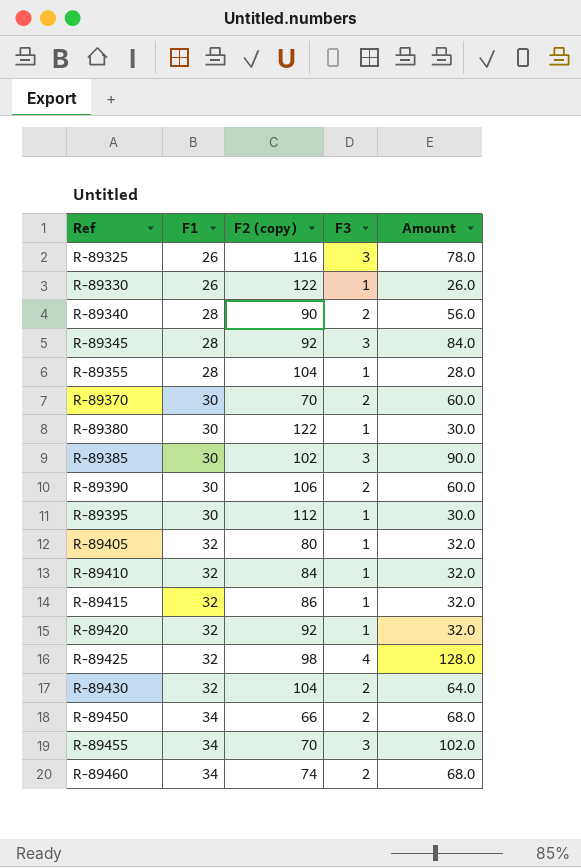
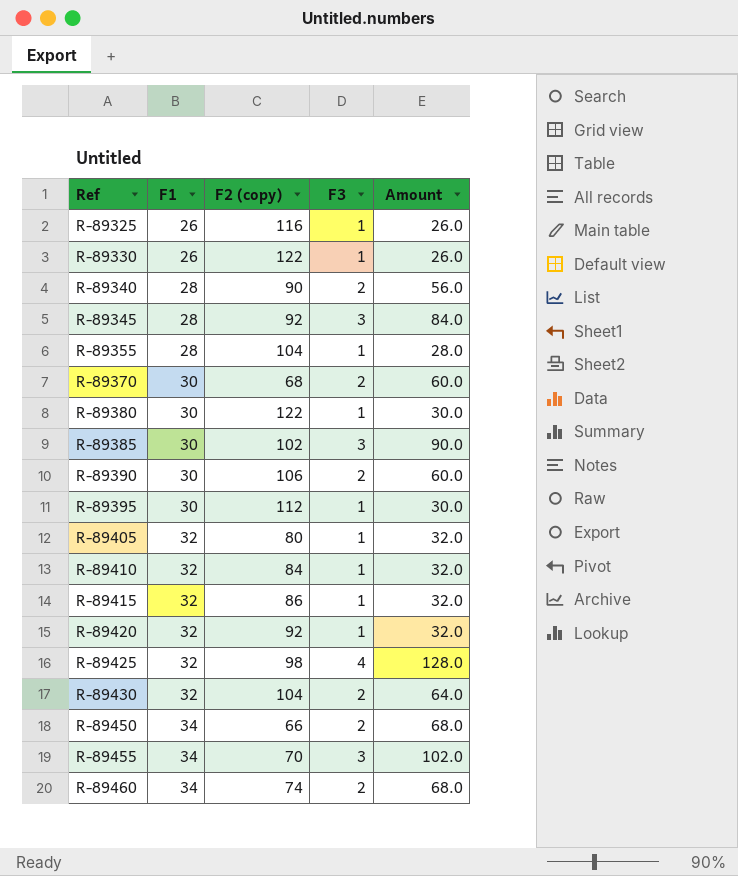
R-89325 | F3: 3 -> 1
R-89325 | Amount: 78.0 -> 26.0
R-89370 | F2 (copy): 70 -> 68

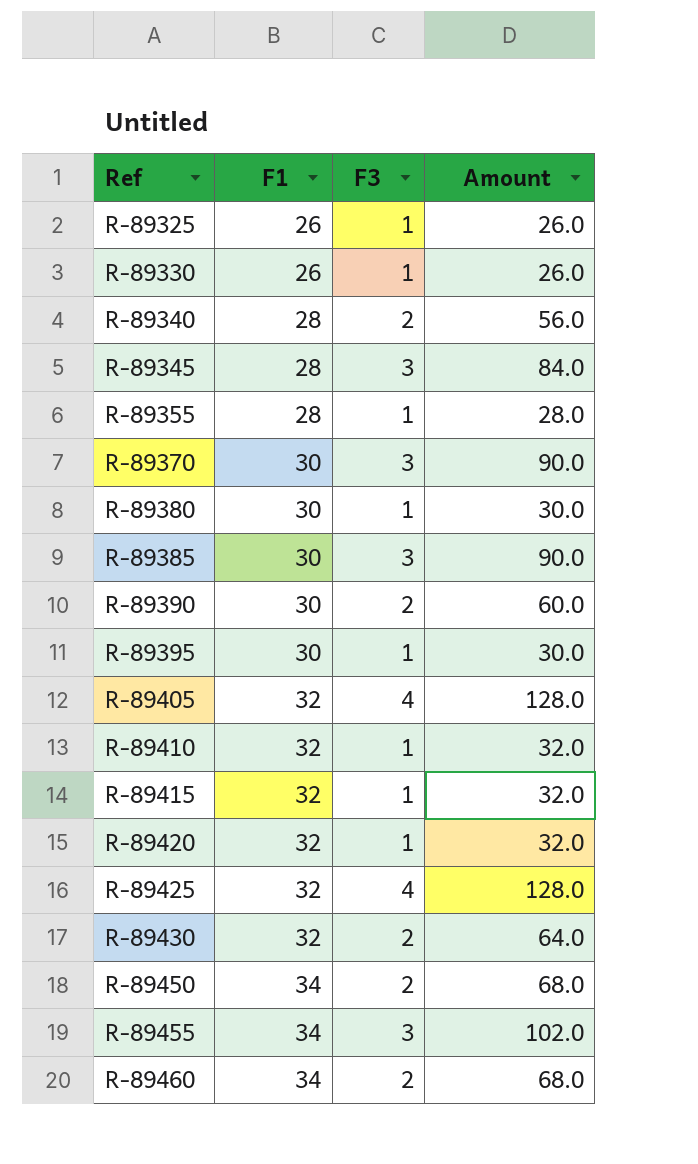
column F2 (copy) | position: 3 -> none
R-89370 | F3: 2 -> 3
R-89370 | Amount: 60.0 -> 90.0
R-89405 | F3: 1 -> 4
R-89405 | Amount: 32.0 -> 128.0

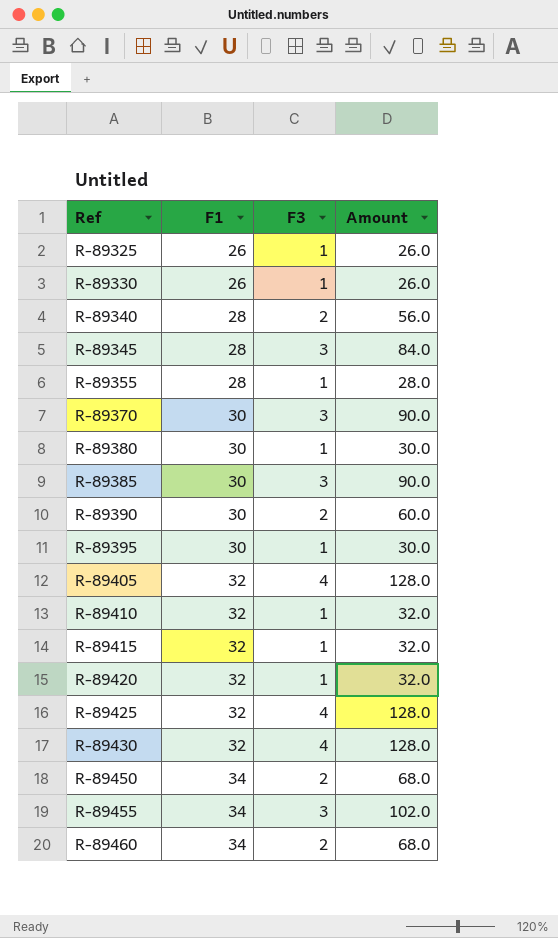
R-89430 | F3: 2 -> 4
R-89430 | Amount: 64.0 -> 128.0

